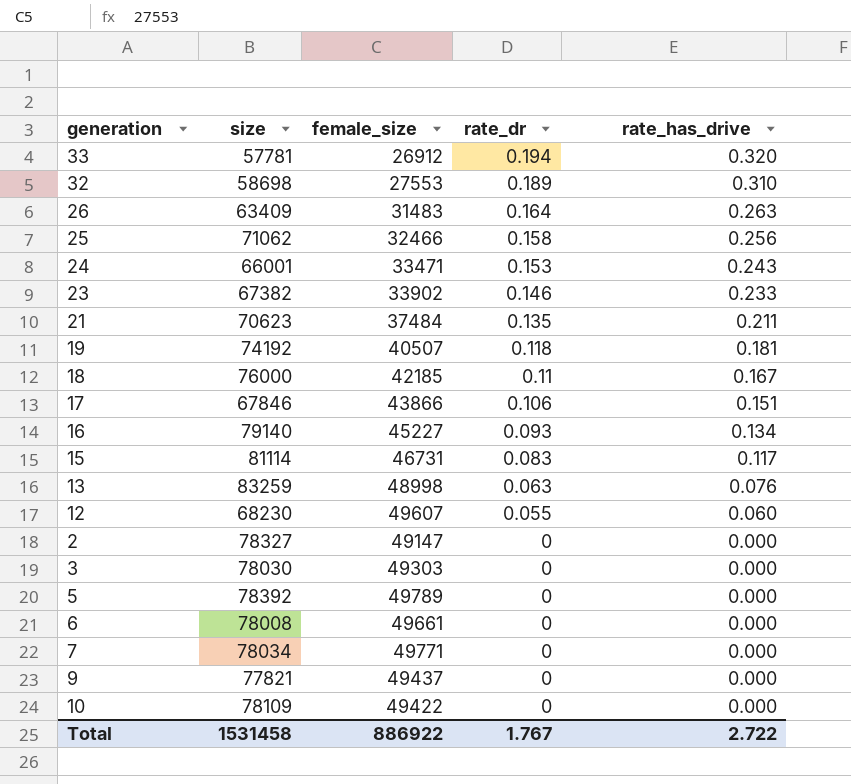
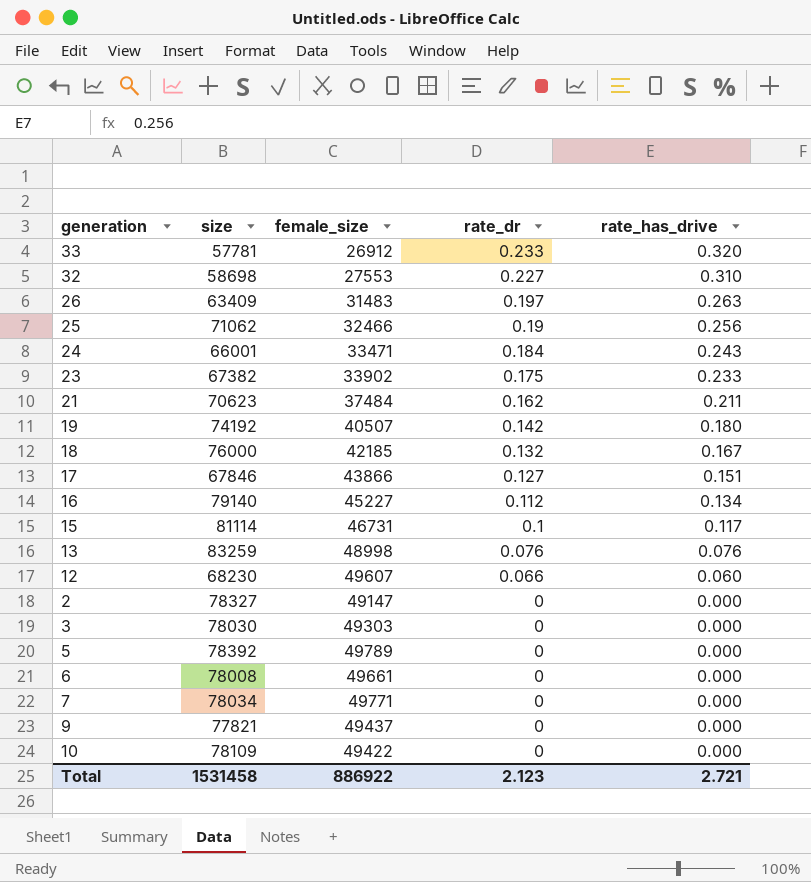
33 | rate_dr: 0.194 -> 0.233
32 | rate_dr: 0.189 -> 0.227
26 | rate_dr: 0.164 -> 0.197
25 | rate_dr: 0.158 -> 0.19
24 | rate_dr: 0.153 -> 0.184
23 | rate_dr: 0.146 -> 0.175
21 | rate_dr: 0.135 -> 0.162
19 | rate_dr: 0.118 -> 0.142
19 | rate_has_drive: 0.181 -> 0.180
18 | rate_dr: 0.11 -> 0.132
17 | rate_dr: 0.106 -> 0.127
16 | rate_dr: 0.093 -> 0.112
15 | rate_dr: 0.083 -> 0.1
13 | rate_dr: 0.063 -> 0.076
12 | rate_dr: 0.055 -> 0.066
Total | rate_dr: 1.767 -> 2.123
Total | rate_has_drive: 2.722 -> 2.721

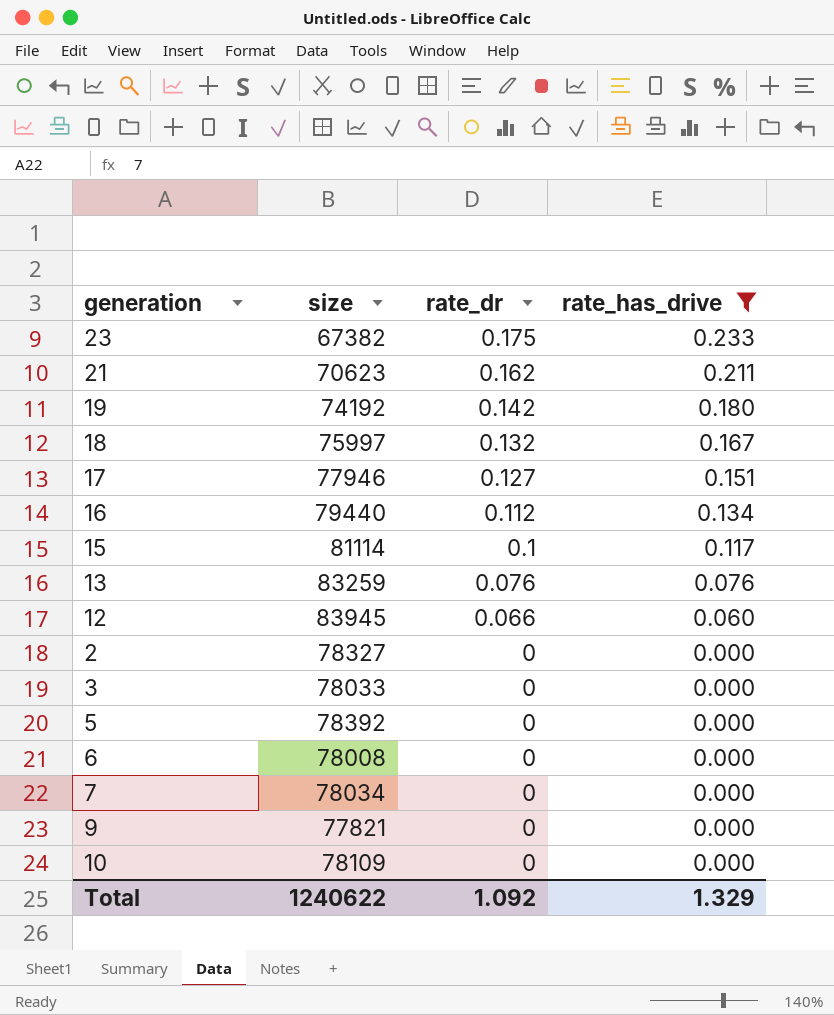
filter: none -> rate_has_drive <= 0.233
column female_size | position: 3 -> none
18 | size: 76000 -> 75997
17 | size: 67846 -> 77946
16 | size: 79140 -> 79440
12 | size: 68230 -> 83945
3 | size: 78030 -> 78033
Total | size: 1531458 -> 1240622
Total | rate_dr: 2.123 -> 1.092
Total | rate_has_drive: 2.721 -> 1.329

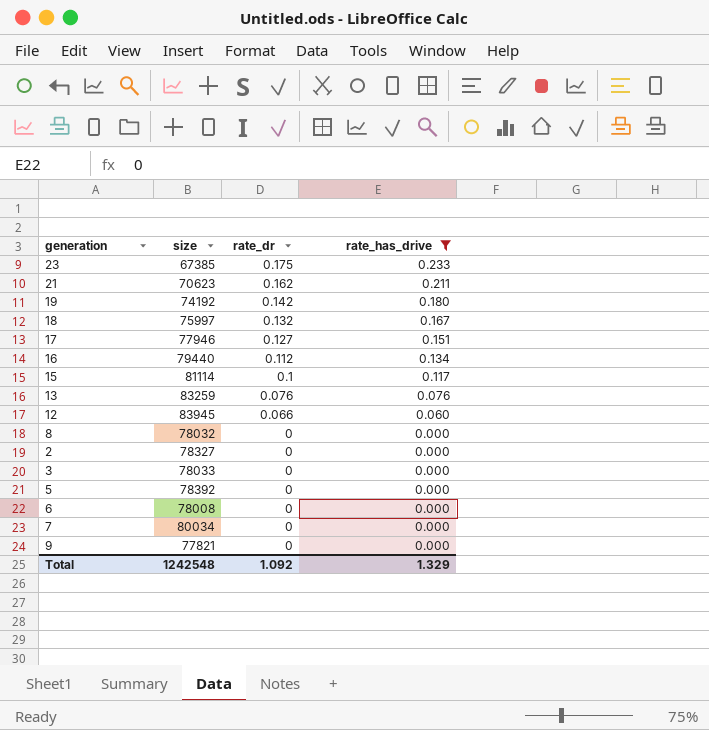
row 10: 78109 | 0 | 0.000 -> none
23 | size: 67382 -> 67385
row 8: none -> 78032 | 0 | 0.000
7 | size: 78034 -> 80034
Total | size: 1240622 -> 1242548

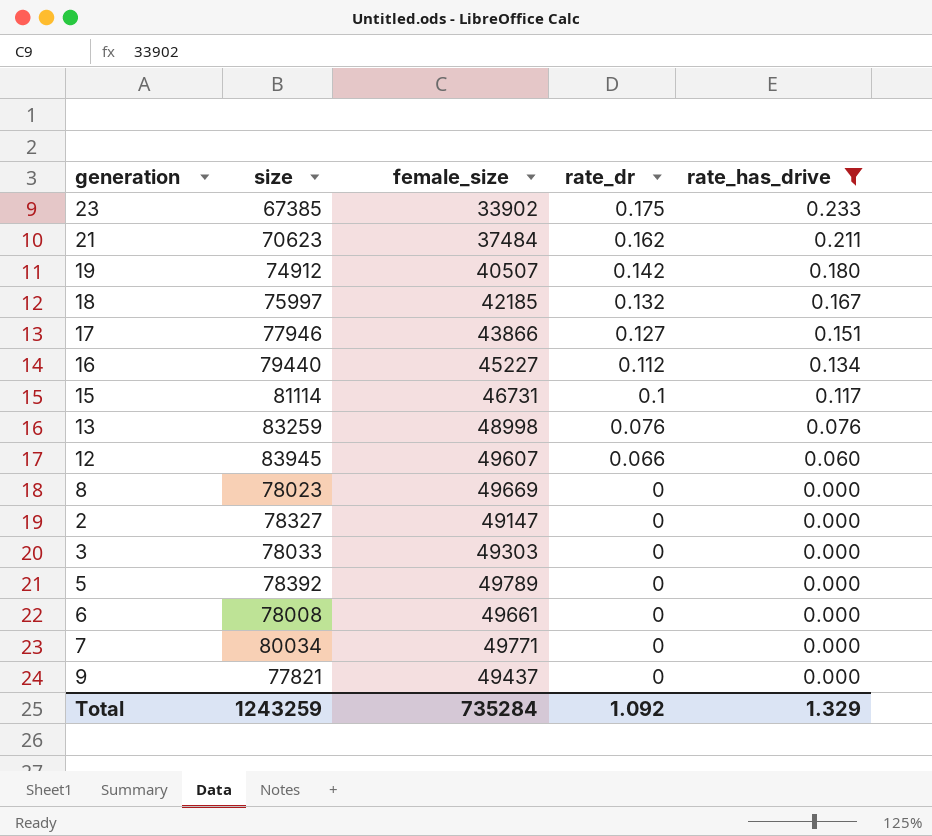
column female_size | position: none -> 3
19 | size: 74192 -> 74912
8 | size: 78032 -> 78023
Total | size: 1242548 -> 1243259

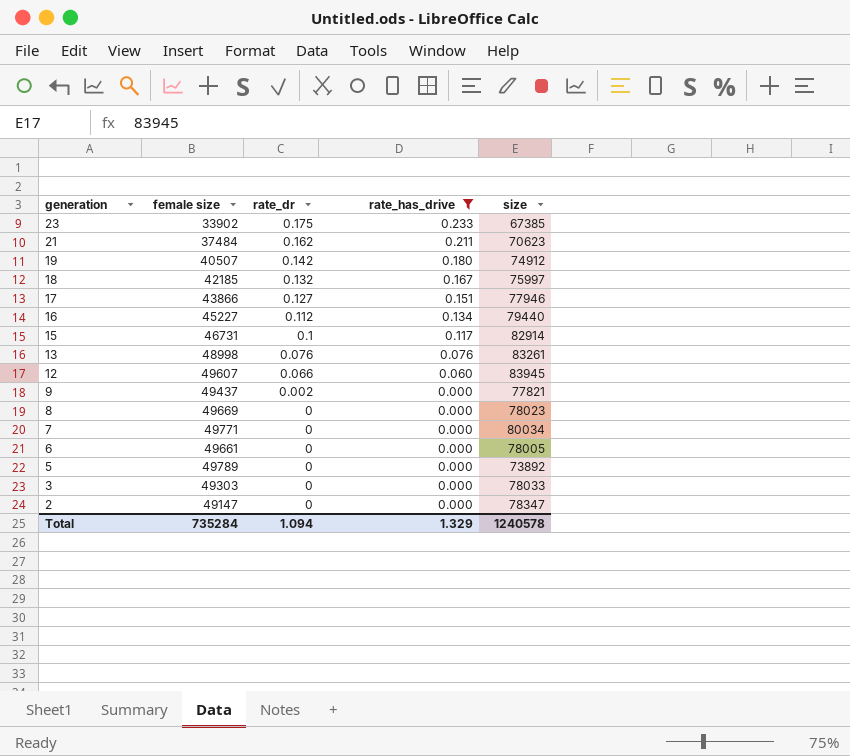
row order: rate_dr descending -> generation descending
column name: female_size -> female size
column size | position: 2 -> 5
15 | size: 81114 -> 82914
13 | size: 83259 -> 83261
9 | rate_dr: 0 -> 0.002
6 | size: 78008 -> 78005
5 | size: 78392 -> 73892
2 | size: 78327 -> 78347
Total | rate_dr: 1.092 -> 1.094
Total | size: 1243259 -> 1240578

